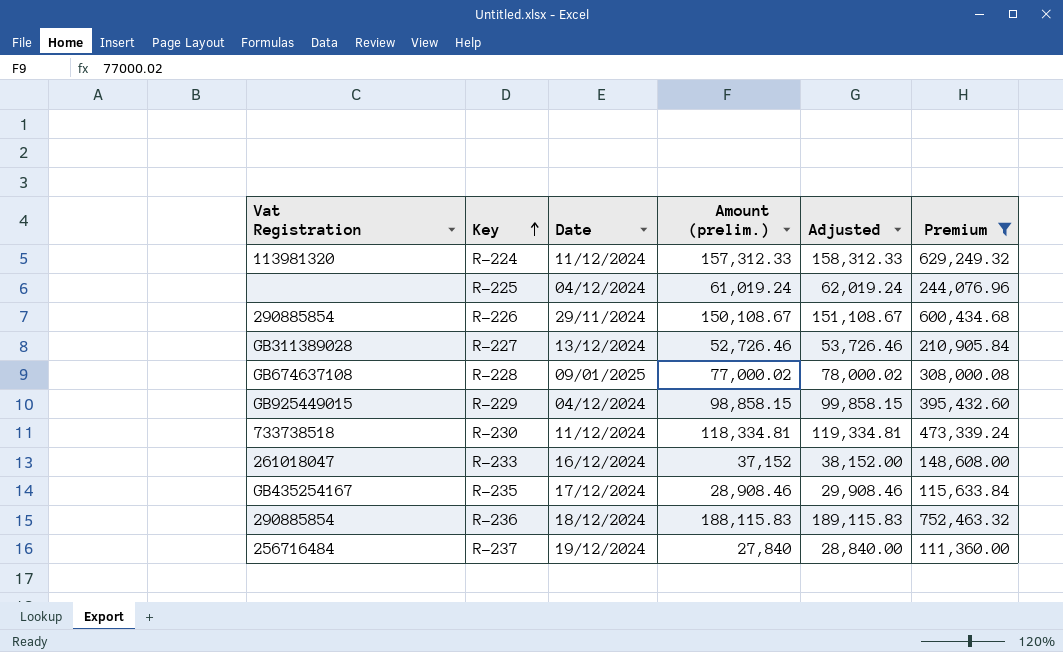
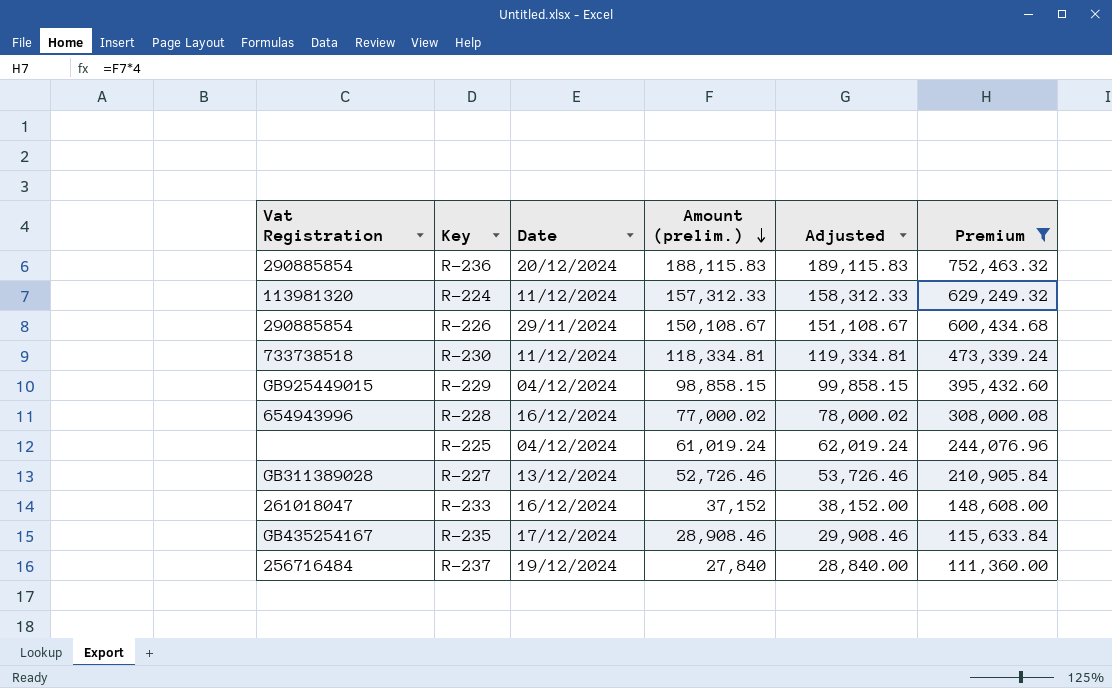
row order: Key ascending -> Amount (prelim.) descending
R-236 | Date: 18/12/2024 -> 20/12/2024
R-228 | Vat Registration: GB674637108 -> 654943996
R-228 | Date: 09/01/2025 -> 16/12/2024

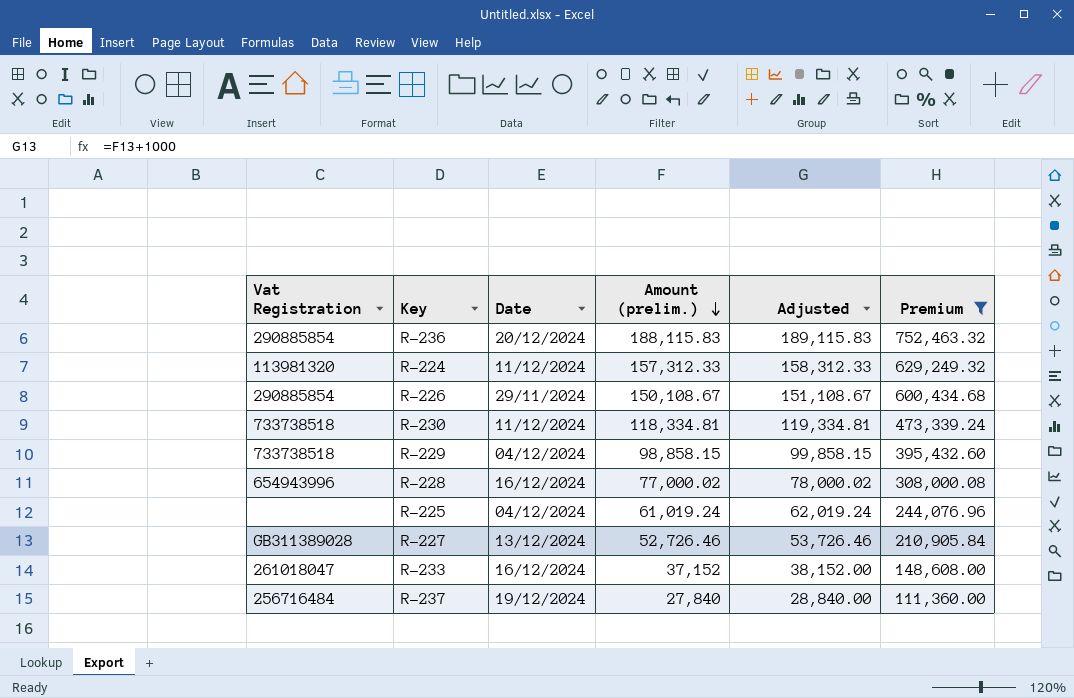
row R-235: GB435254167 | 17/12/2024 | 28,908.46 | 29,908.46 | 115,633.84 -> none
R-229 | Vat Registration: GB925449015 -> 733738518

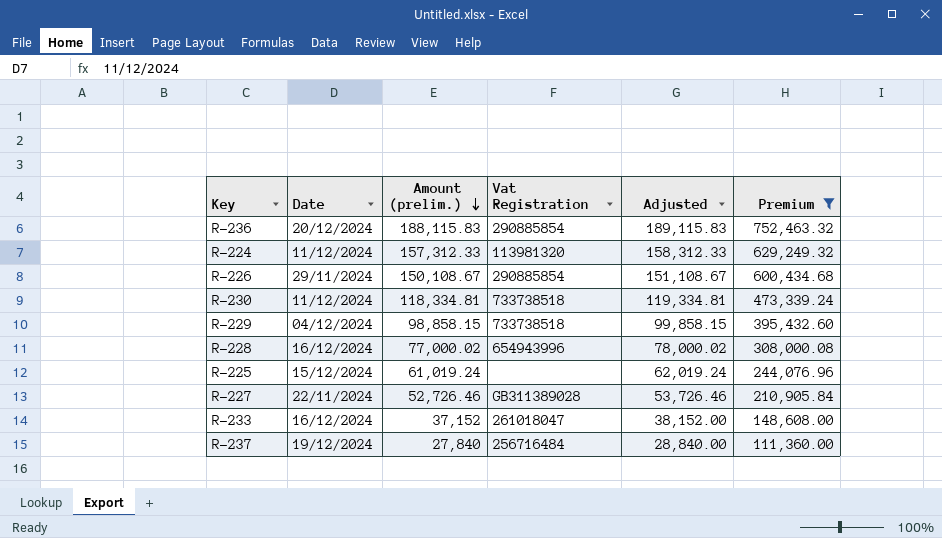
column Vat Registration | position: 1 -> 4
R-225 | Date: 04/12/2024 -> 15/12/2024
R-227 | Date: 13/12/2024 -> 22/11/2024

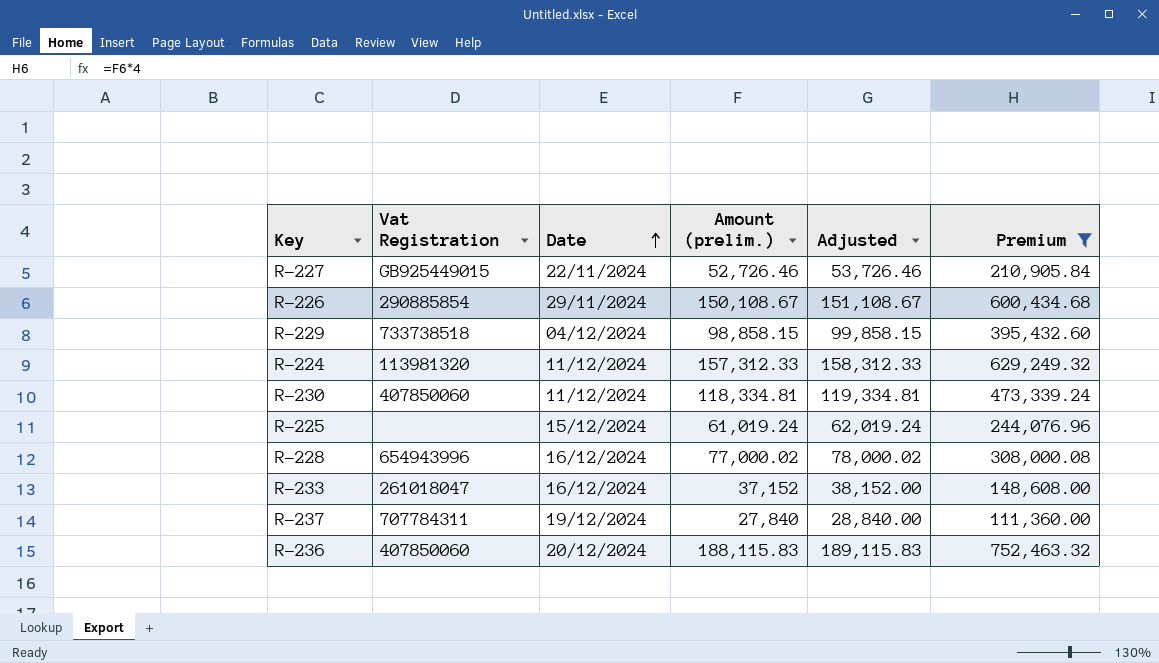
row order: Amount (prelim.) descending -> Date ascending
column Vat Registration | position: 4 -> 2
R-227 | Vat Registration: GB311389028 -> GB925449015
R-230 | Vat Registration: 733738518 -> 407850060
R-237 | Vat Registration: 256716484 -> 707784311
R-236 | Vat Registration: 290885854 -> 407850060

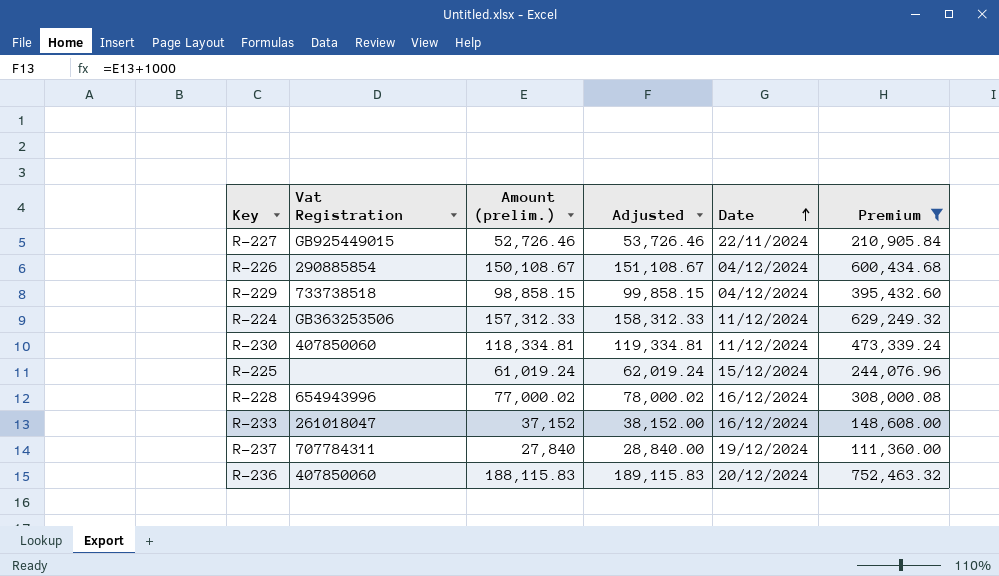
column Date | position: 3 -> 5
R-226 | Date: 29/11/2024 -> 04/12/2024
R-224 | Vat Registration: 113981320 -> GB363253506

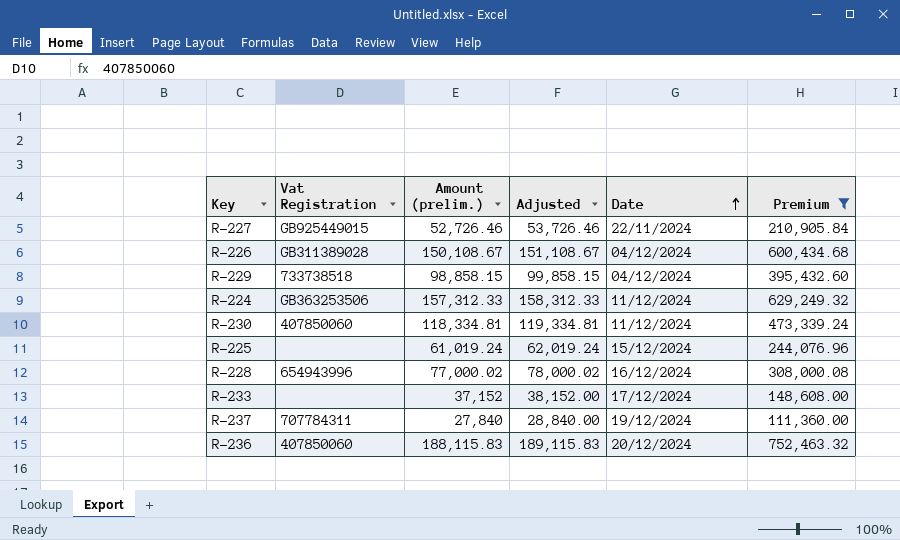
R-226 | Vat Registration: 290885854 -> GB311389028
R-233 | Vat Registration: 261018047 -> none
R-233 | Date: 16/12/2024 -> 17/12/2024

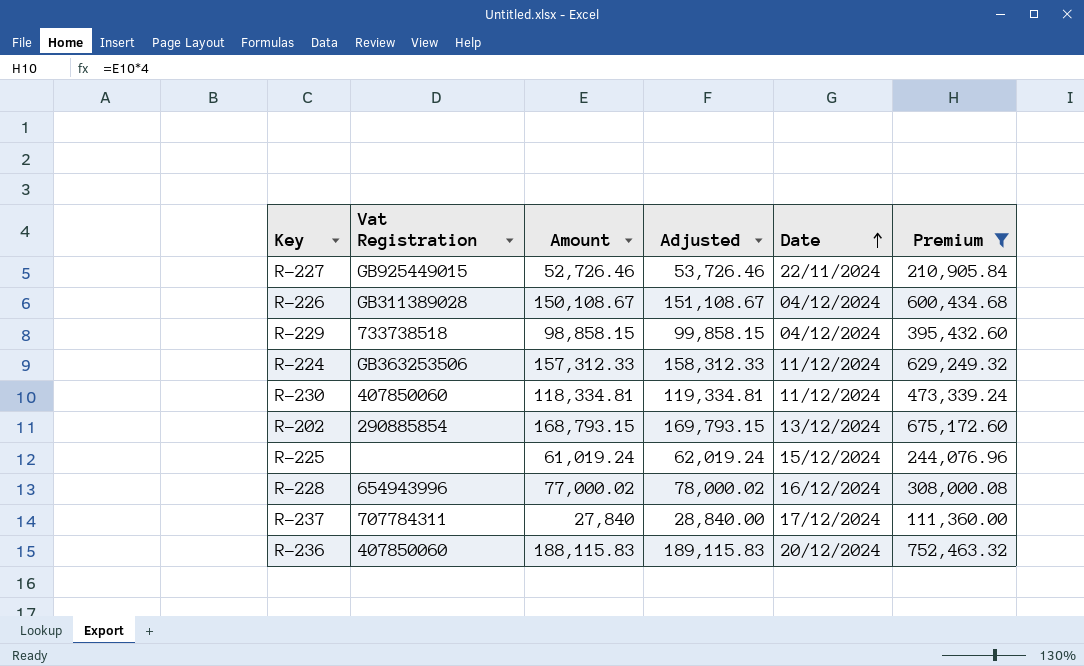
column name: Amount (prelim.) -> Amount
row R-233: none | 37,152 | 38,152.00 | 17/12/2024 | 148,608.00 -> none
row R-202: none -> 290885854 | 168,793.15 | 169,793.15 | 13/12/2024 | 675,172.60
R-237 | Date: 19/12/2024 -> 17/12/2024

